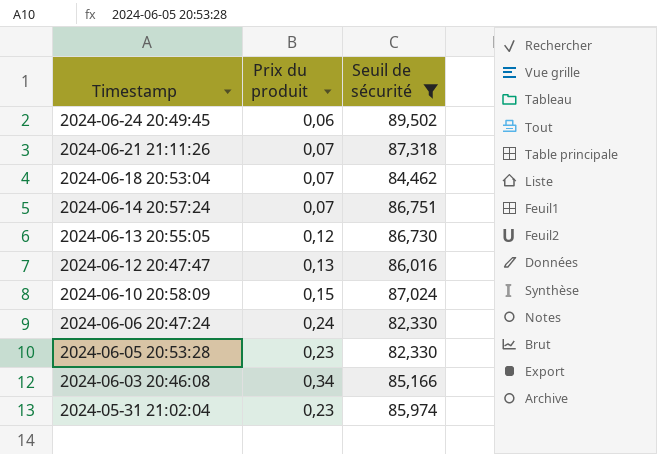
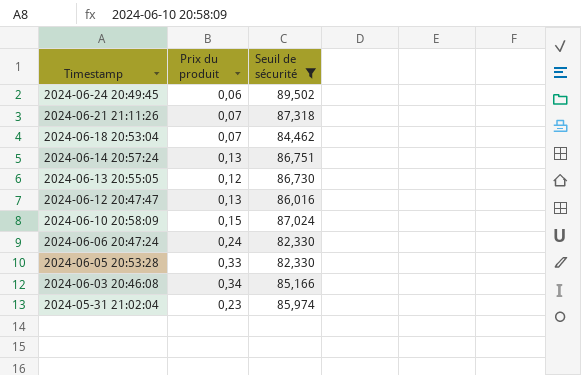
2024-06-14 20:57:24 | Prix du produit: 0,07 -> 0,13
2024-06-05 20:53:28 | Prix du produit: 0,23 -> 0,33

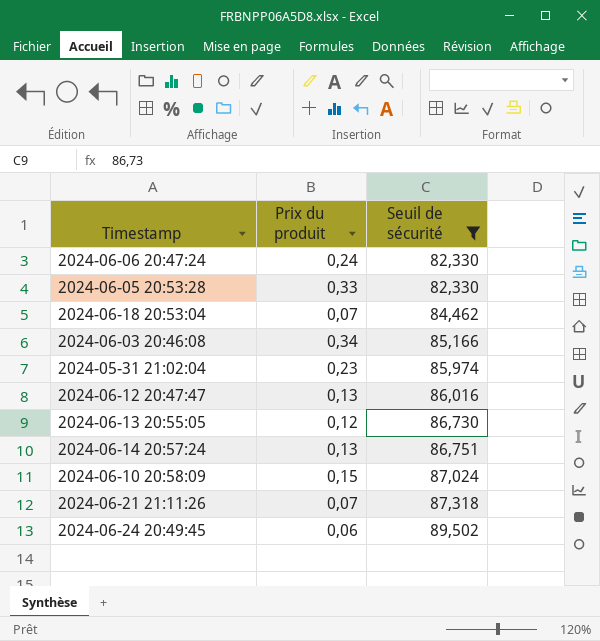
row order: Timestamp descending -> Seuil de sécurité ascending

